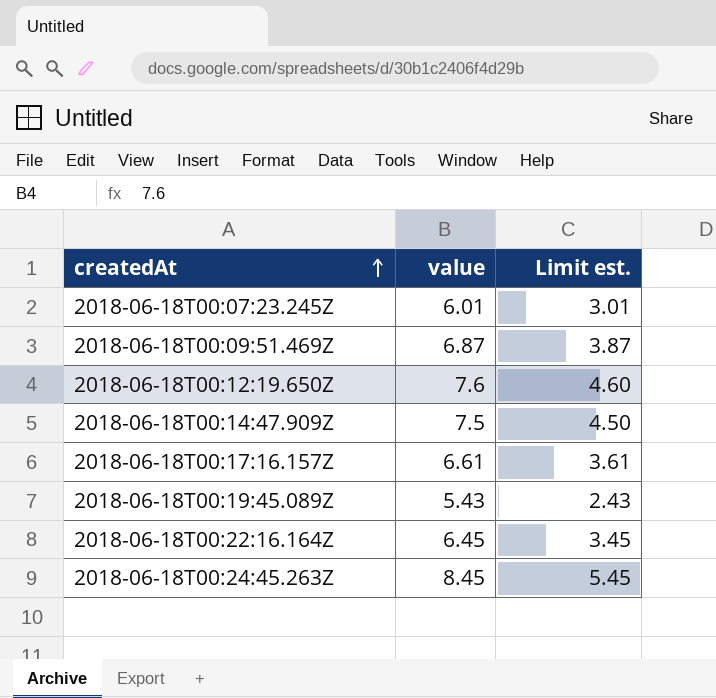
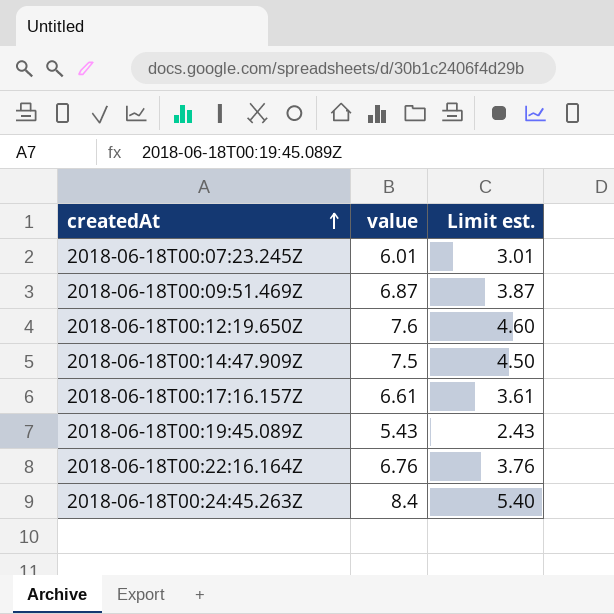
2018-06-18T00:22:16.164Z | value: 6.45 -> 6.76
2018-06-18T00:22:16.164Z | Limit est.: 3.45 -> 3.76
2018-06-18T00:24:45.263Z | value: 8.45 -> 8.4
2018-06-18T00:24:45.263Z | Limit est.: 5.45 -> 5.40

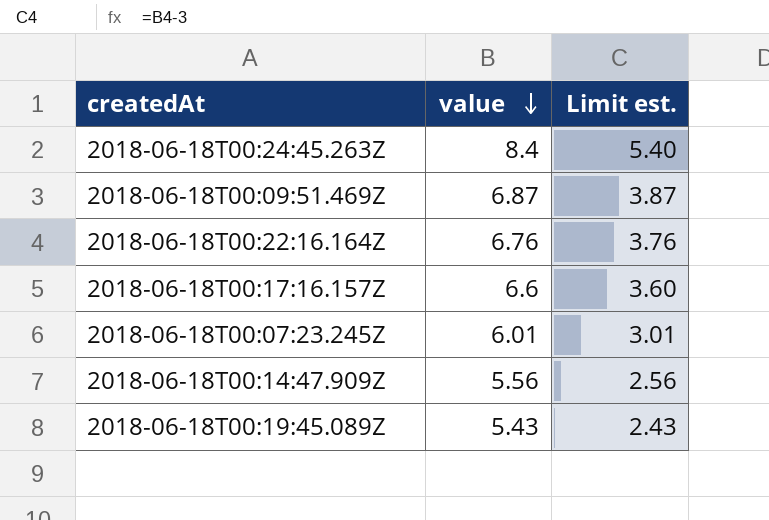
row order: createdAt ascending -> value descending
row 2018-06-18T00:12:19.650Z: 7.6 | 4.60 -> none
2018-06-18T00:17:16.157Z | value: 6.61 -> 6.6
2018-06-18T00:17:16.157Z | Limit est.: 3.61 -> 3.60
2018-06-18T00:14:47.909Z | value: 7.5 -> 5.56
2018-06-18T00:14:47.909Z | Limit est.: 4.50 -> 2.56

